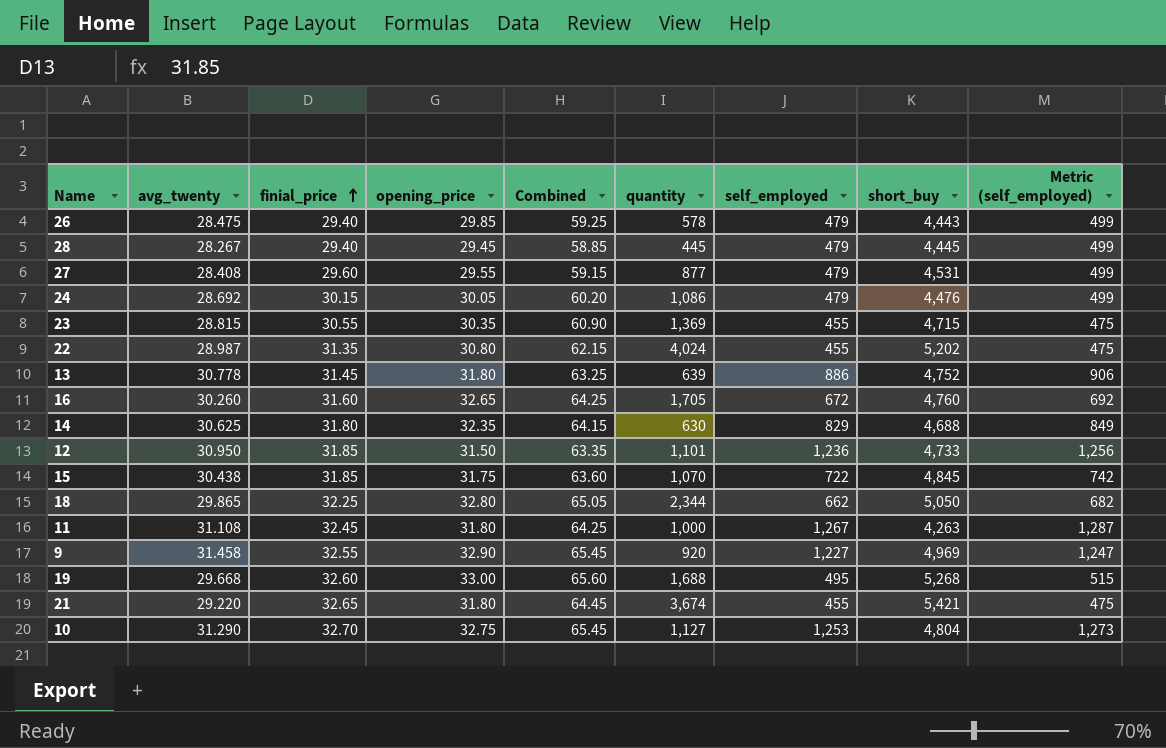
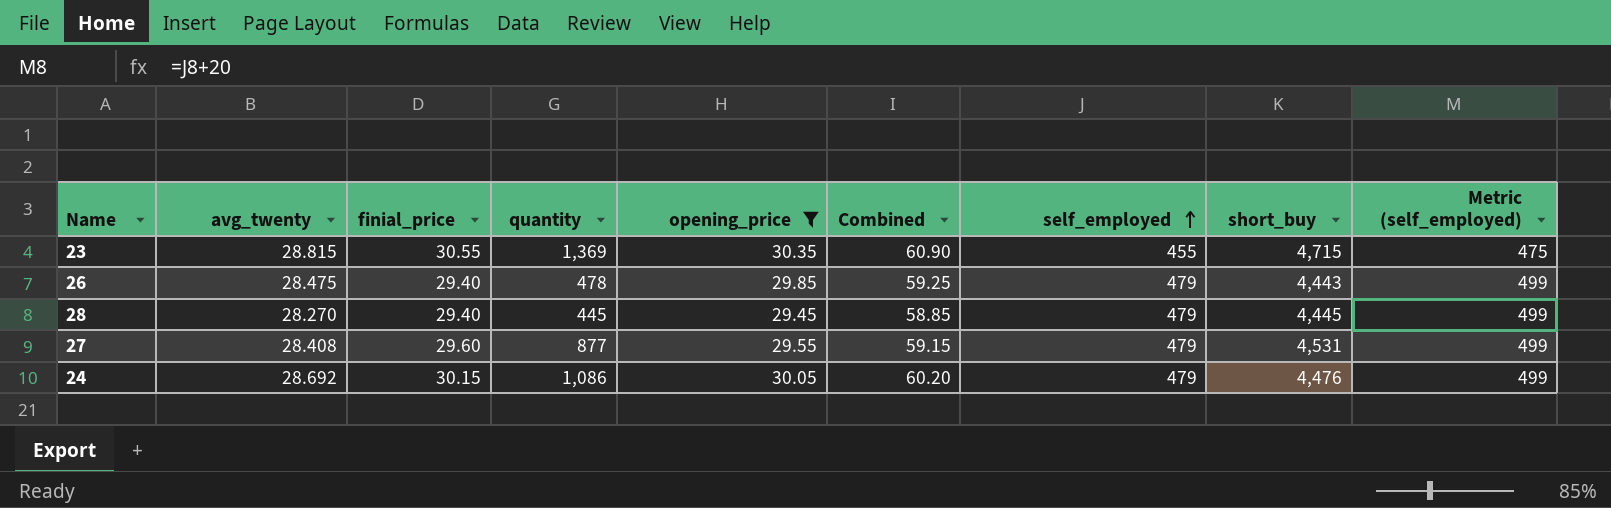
filter: none -> opening_price <= 30.35
row order: finial_price ascending -> self_employed ascending
column quantity | position: 6 -> 4
26 | quantity: 578 -> 478
28 | avg_twenty: 28.267 -> 28.270

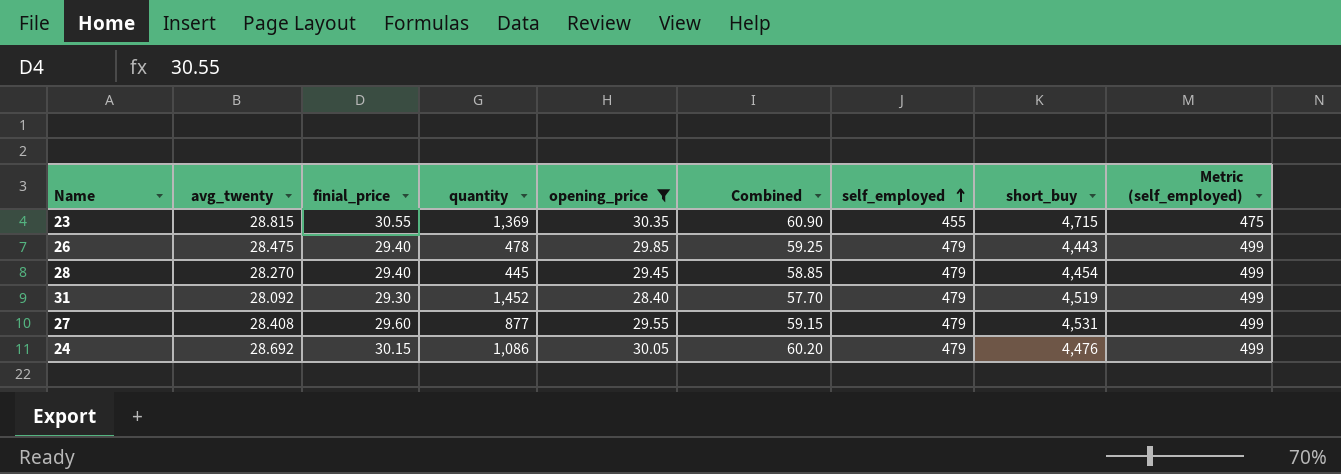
28 | short_buy: 4,445 -> 4,454
row 31: none -> 28.092 | 29.30 | 1,452 | 28.40 | 57.70 | 479 | 4,519 | 499

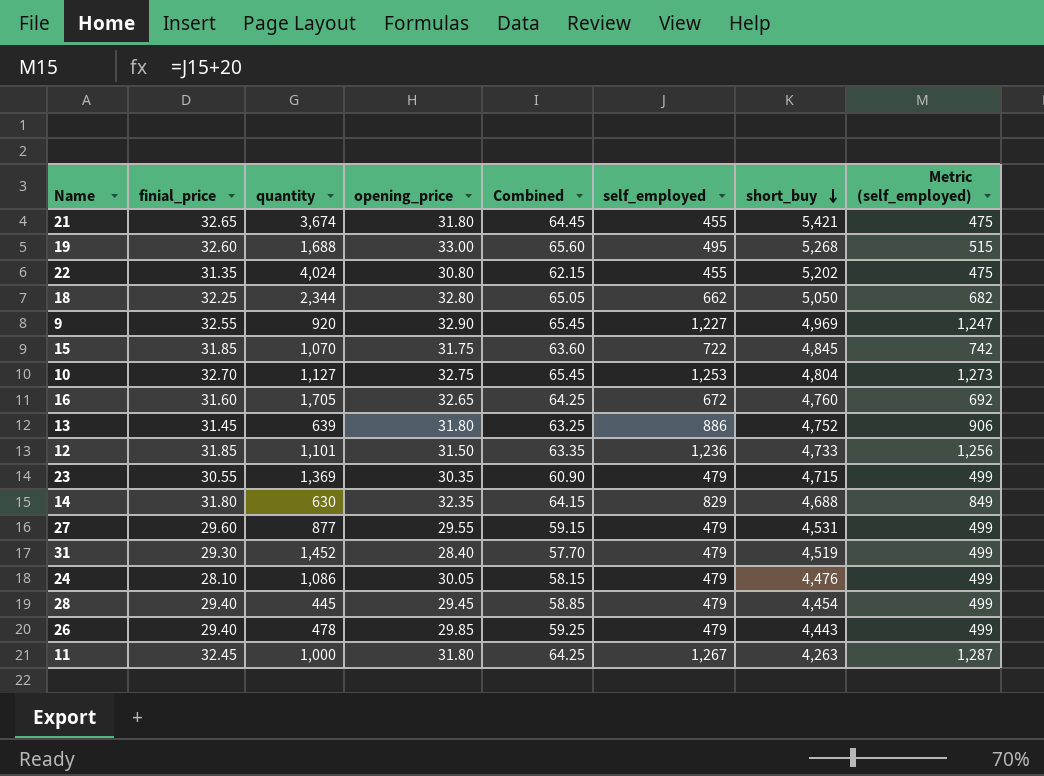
filter: opening_price <= 30.35 -> none
row order: self_employed ascending -> short_buy descending
column avg_twenty | position: 2 -> none
23 | self_employed: 455 -> 479
23 | Metric (self_employed): 475 -> 499
24 | finial_price: 30.15 -> 28.10
24 | Combined: 60.20 -> 58.15

